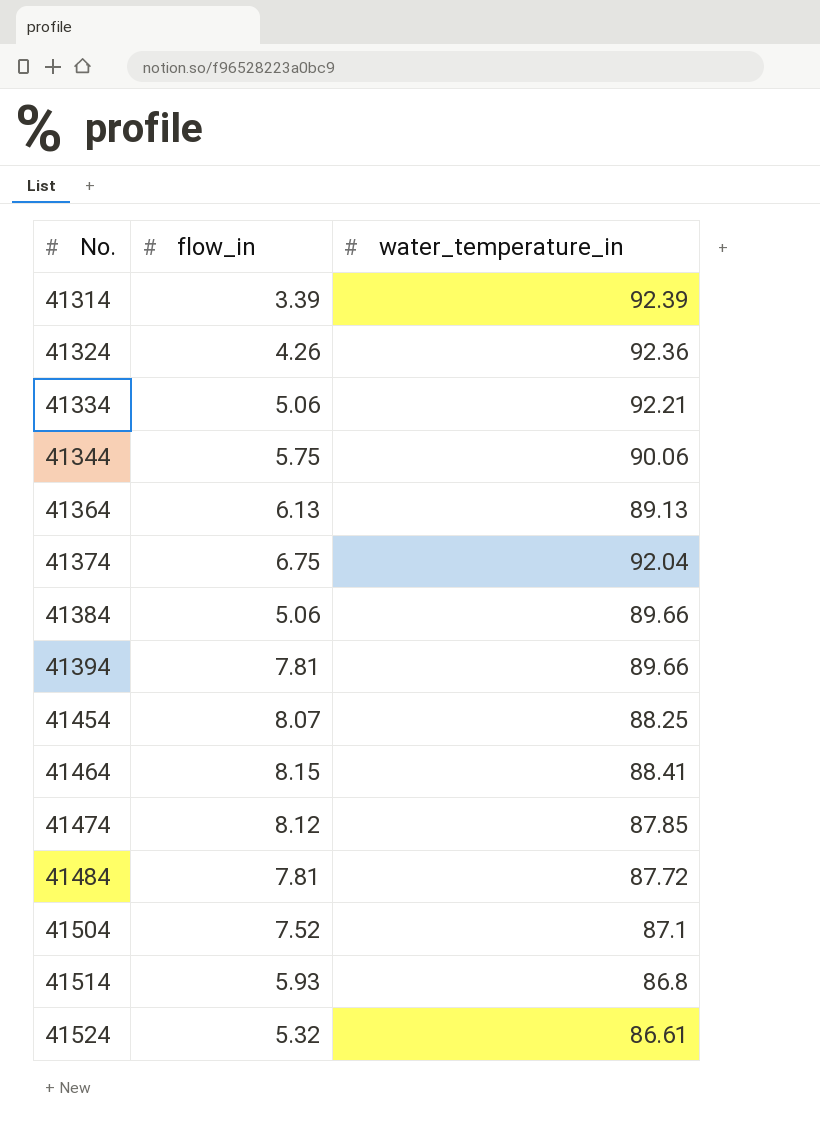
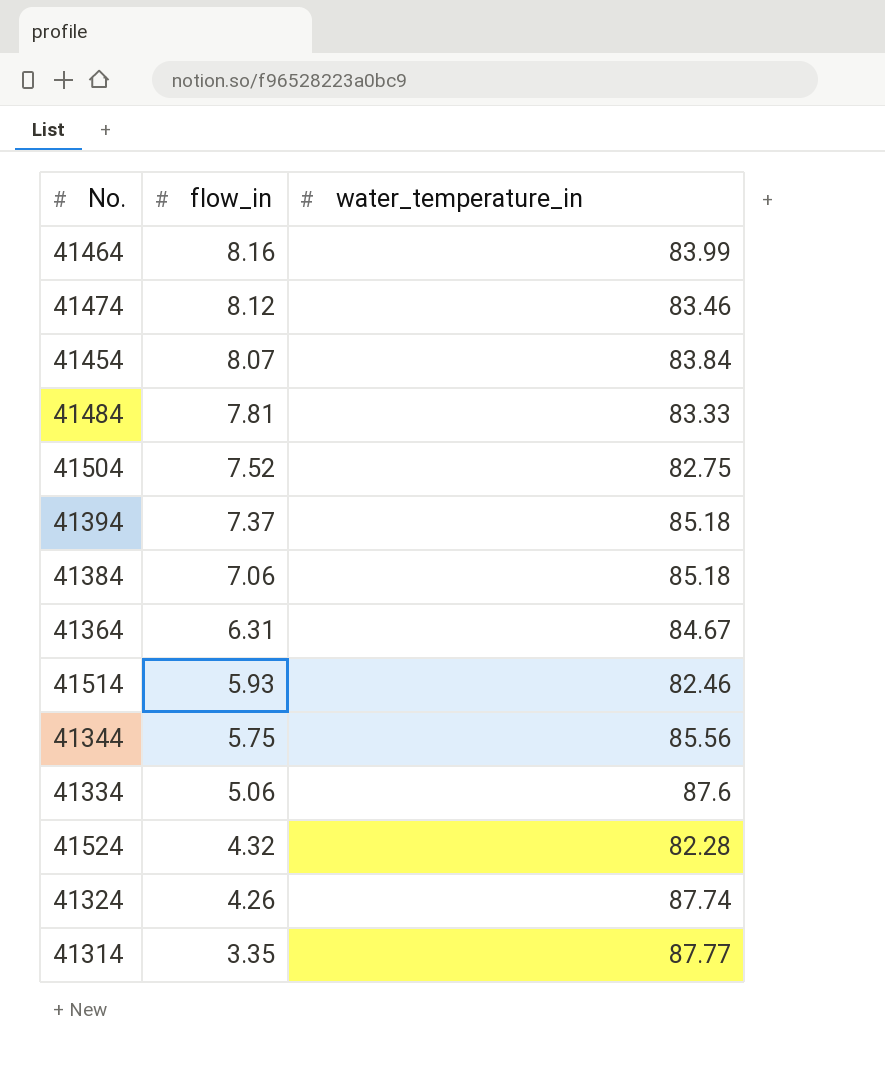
row order: No. ascending -> flow_in descending
row 41374: 6.75 | 92.04 -> none
41464 | flow_in: 8.15 -> 8.16
41464 | water_temperature_in: 88.41 -> 83.99
41474 | water_temperature_in: 87.85 -> 83.46
41454 | water_temperature_in: 88.25 -> 83.84
41484 | water_temperature_in: 87.72 -> 83.33
41504 | water_temperature_in: 87.1 -> 82.75
41394 | flow_in: 7.81 -> 7.37
41394 | water_temperature_in: 89.66 -> 85.18
41384 | flow_in: 5.06 -> 7.06
41384 | water_temperature_in: 89.66 -> 85.18
41364 | flow_in: 6.13 -> 6.31
41364 | water_temperature_in: 89.13 -> 84.67
41514 | water_temperature_in: 86.8 -> 82.46
41344 | water_temperature_in: 90.06 -> 85.56
41334 | water_temperature_in: 92.21 -> 87.6
41524 | flow_in: 5.32 -> 4.32
41524 | water_temperature_in: 86.61 -> 82.28
41324 | water_temperature_in: 92.36 -> 87.74
41314 | flow_in: 3.39 -> 3.35
41314 | water_temperature_in: 92.39 -> 87.77

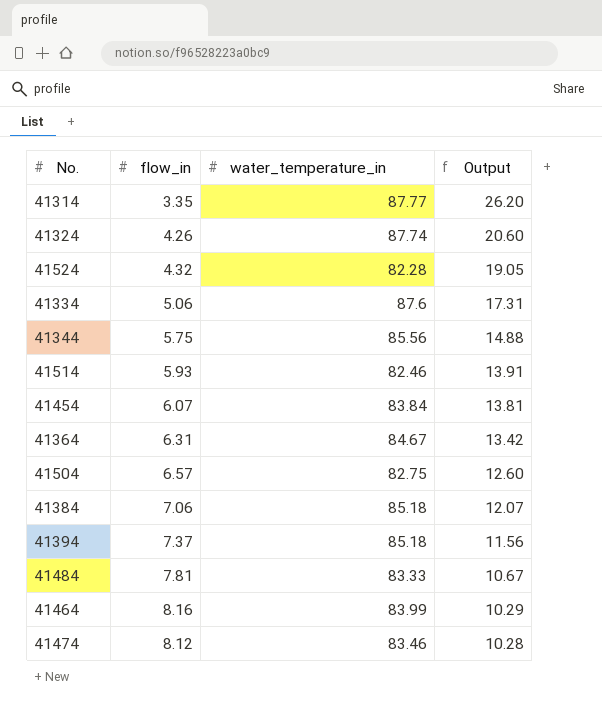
row order: flow_in descending -> Output descending
column Output | formula: none -> [water_temperature_in] / [flow_in]
41454 | flow_in: 8.07 -> 6.07
41504 | flow_in: 7.52 -> 6.57

